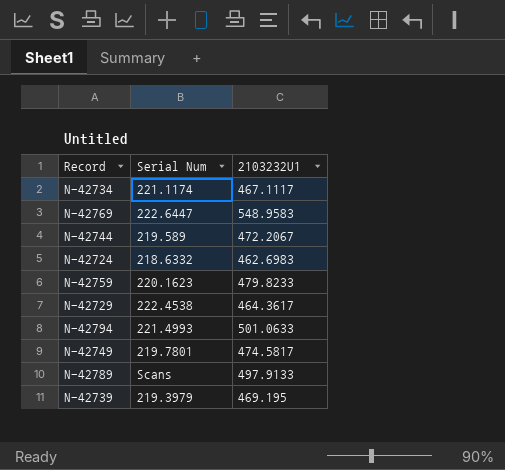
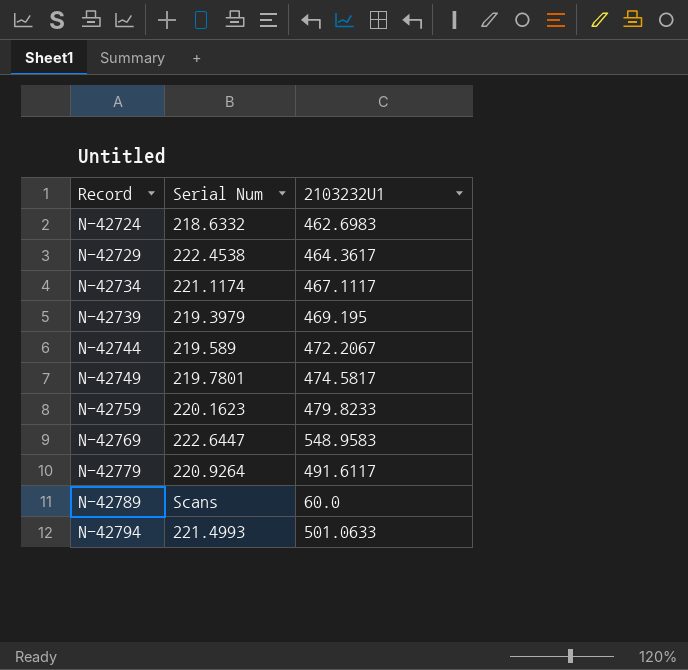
row order: none -> Record ascending
row N-42779: none -> 220.9264 | 491.6117
N-42789 | 2103232U1: 497.9133 -> 60.0

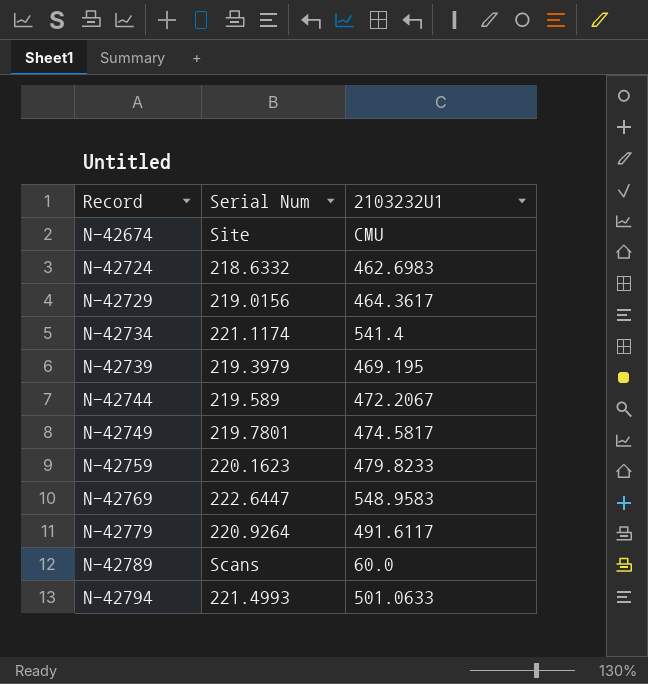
row N-42674: none -> Site | CMU
N-42729 | Serial Num: 222.4538 -> 219.0156
N-42734 | 2103232U1: 467.1117 -> 541.4

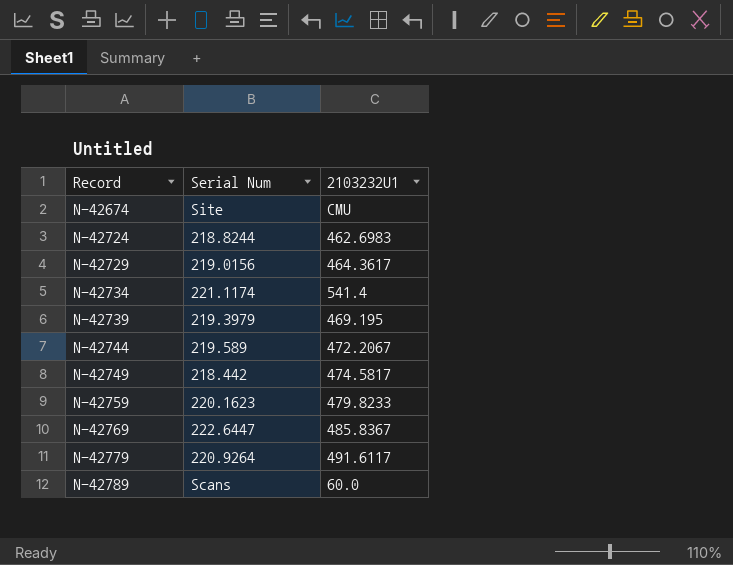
row N-42794: 221.4993 | 501.0633 -> none
N-42724 | Serial Num: 218.6332 -> 218.8244
N-42749 | Serial Num: 219.7801 -> 218.442
N-42769 | 2103232U1: 548.9583 -> 485.8367

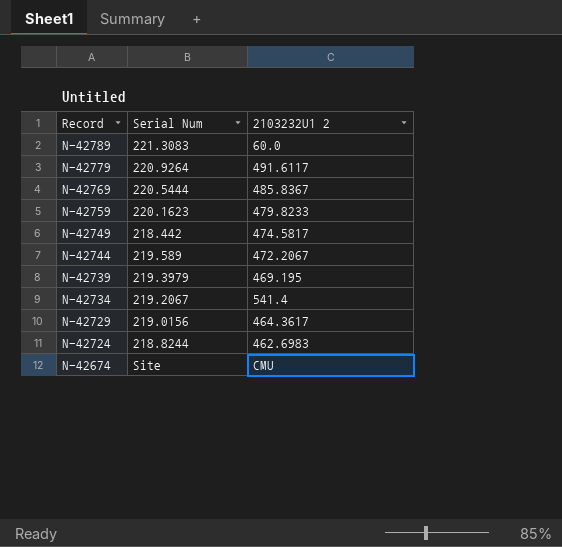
row order: Record ascending -> Record descending
column name: 2103232U1 -> 2103232U1 2
N-42789 | Serial Num: Scans -> 221.3083
N-42769 | Serial Num: 222.6447 -> 220.5444
N-42734 | Serial Num: 221.1174 -> 219.2067

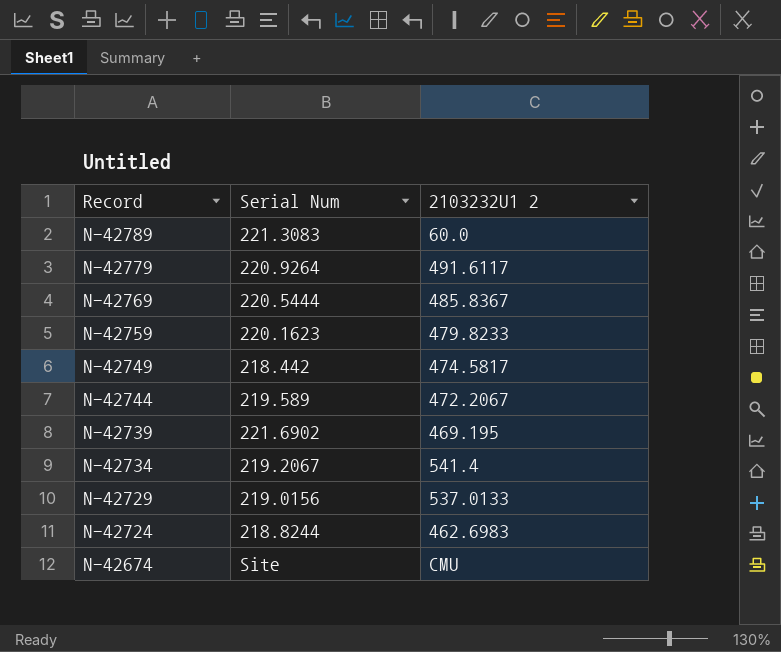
N-42739 | Serial Num: 219.3979 -> 221.6902
N-42729 | 2103232U1 2: 464.3617 -> 537.0133

